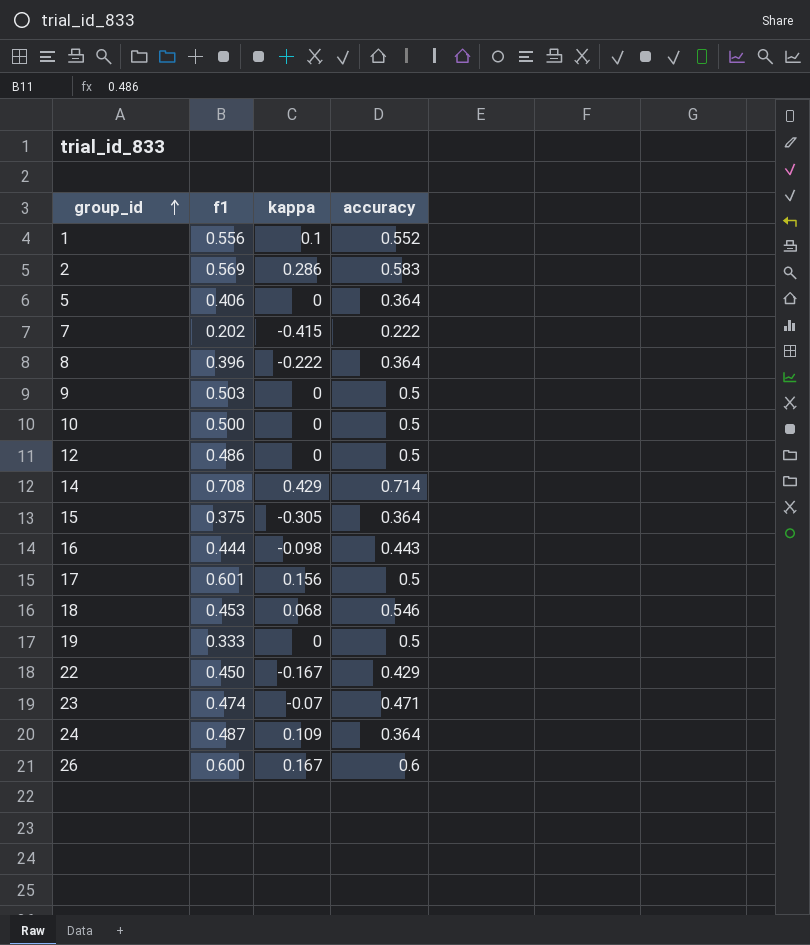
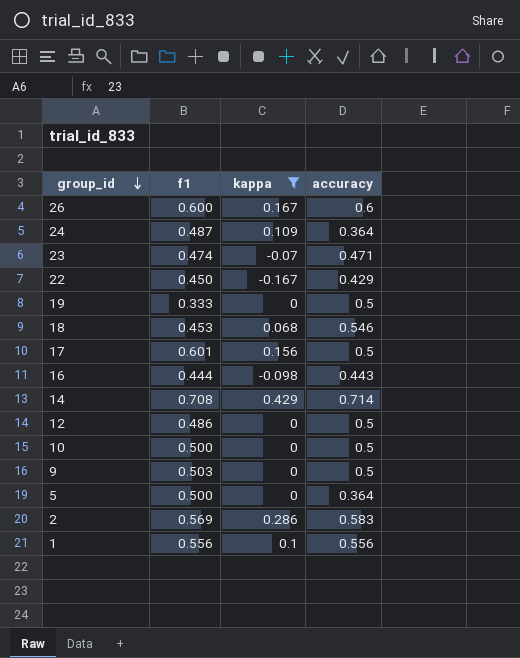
filter: none -> kappa >= -0.167
row order: group_id ascending -> group_id descending
5 | f1: 0.406 -> 0.500
1 | accuracy: 0.552 -> 0.556

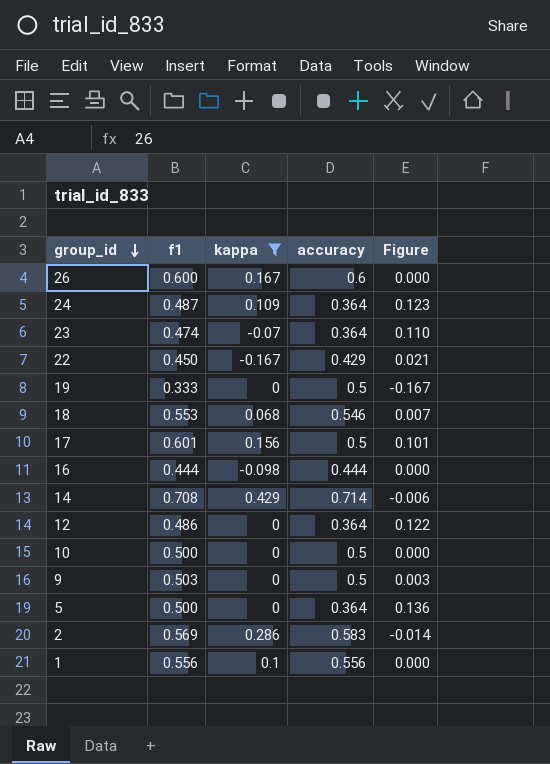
column Figure | formula: none -> [f1] - [accuracy]
23 | accuracy: 0.471 -> 0.364
18 | f1: 0.453 -> 0.553
16 | accuracy: 0.443 -> 0.444
12 | accuracy: 0.5 -> 0.364

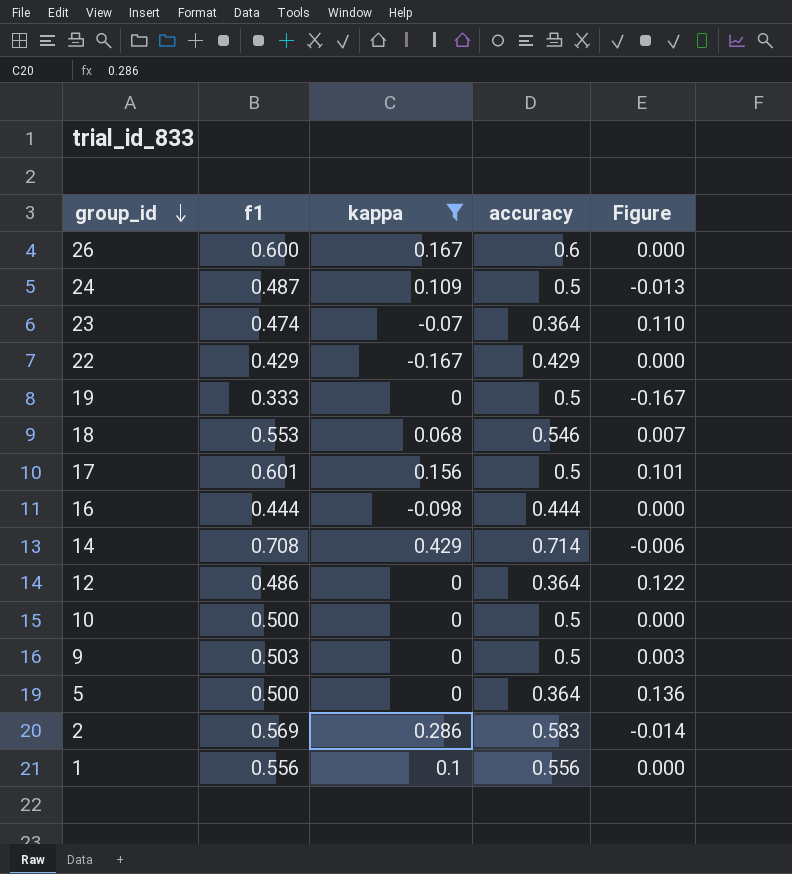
24 | accuracy: 0.364 -> 0.5
24 | Figure: 0.123 -> -0.013
22 | f1: 0.450 -> 0.429
22 | Figure: 0.021 -> 0.000

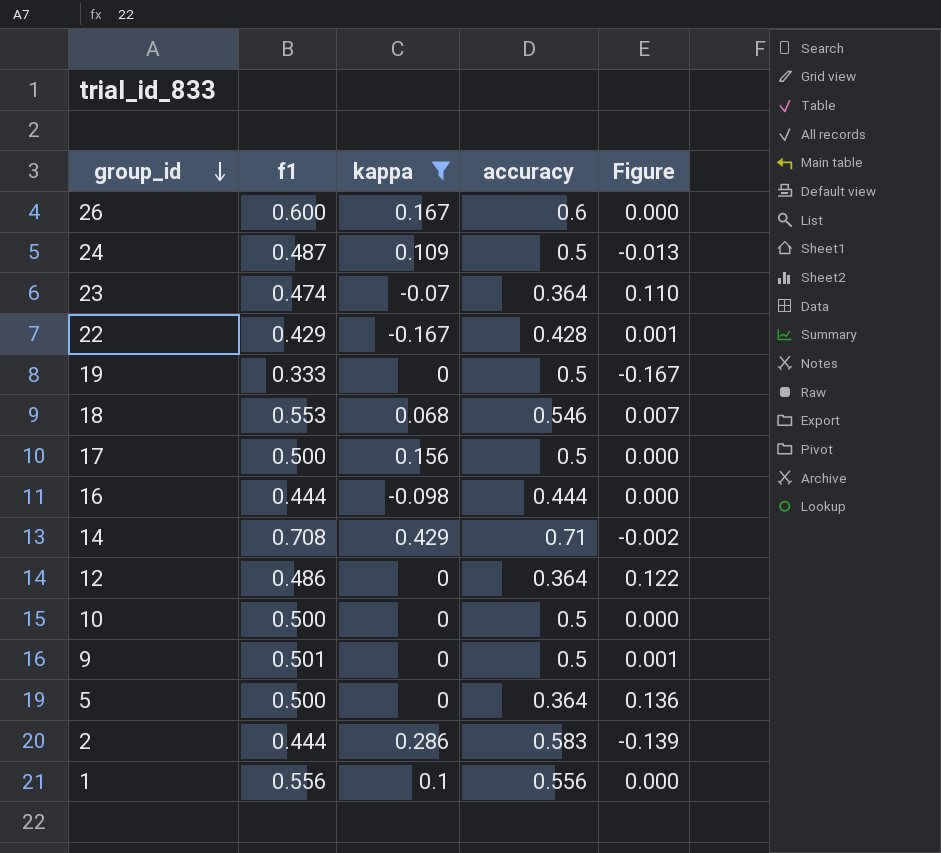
22 | accuracy: 0.429 -> 0.428
22 | Figure: 0.000 -> 0.001
17 | f1: 0.601 -> 0.500
17 | Figure: 0.101 -> 0.000
14 | accuracy: 0.714 -> 0.71
14 | Figure: -0.006 -> -0.002
9 | f1: 0.503 -> 0.501
9 | Figure: 0.003 -> 0.001
2 | f1: 0.569 -> 0.444
2 | Figure: -0.014 -> -0.139

